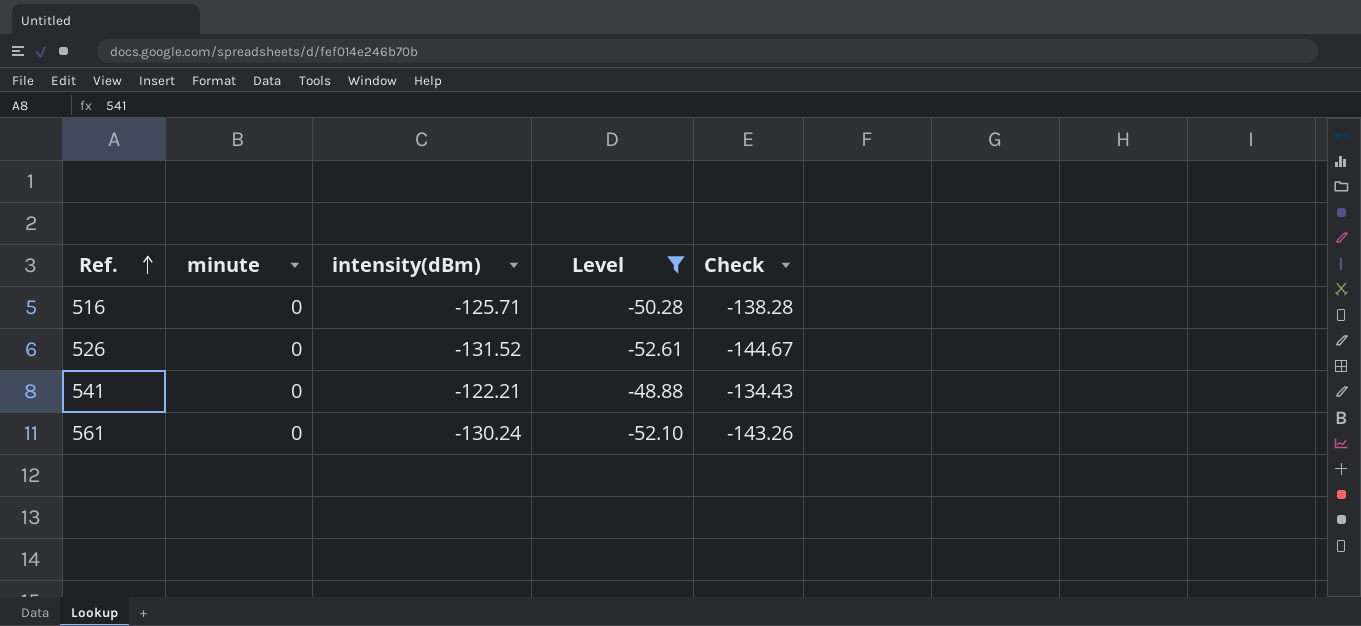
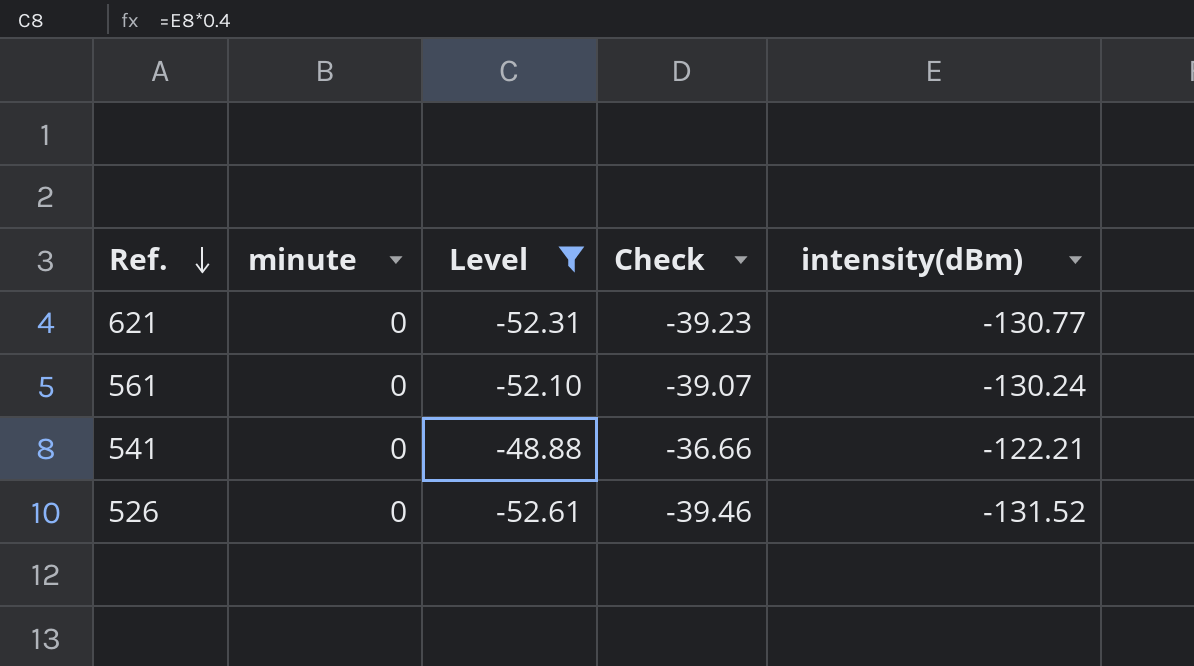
row order: Ref. ascending -> Ref. descending
column Check | formula: [intensity(dBm)] * 1.1 -> [intensity(dBm)] * 0.3
column intensity(dBm) | position: 3 -> 5
row 516: 0 | -125.71 | -50.28 | -138.28 -> none
row 621: none -> 0 | -52.31 | -39.23 | -130.77

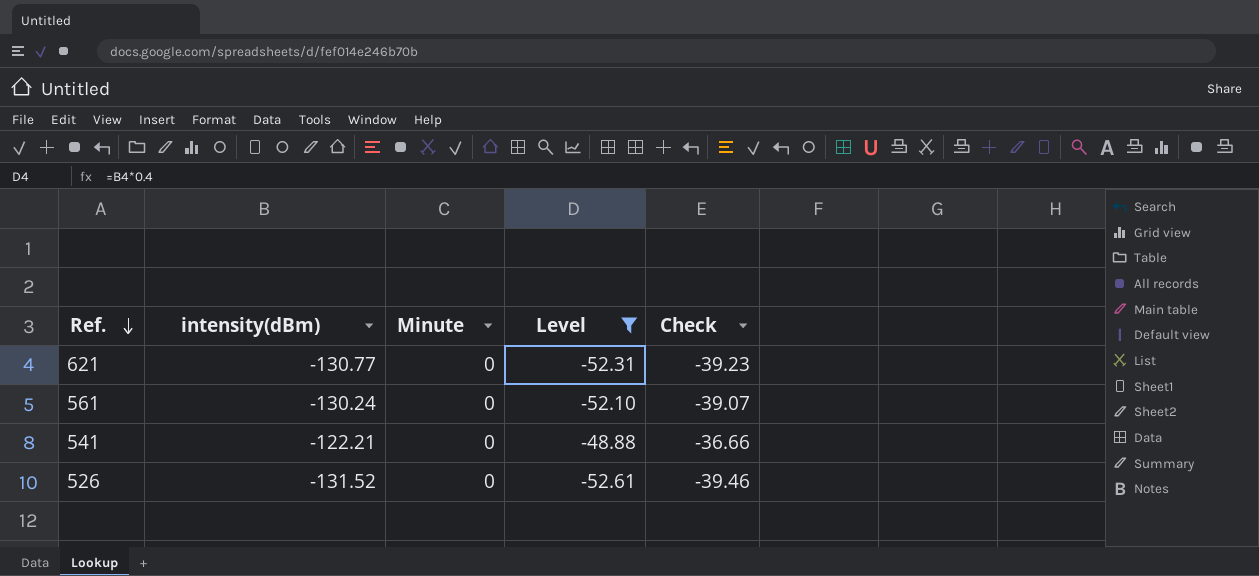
column intensity(dBm) | position: 5 -> 2
column name: minute -> Minute

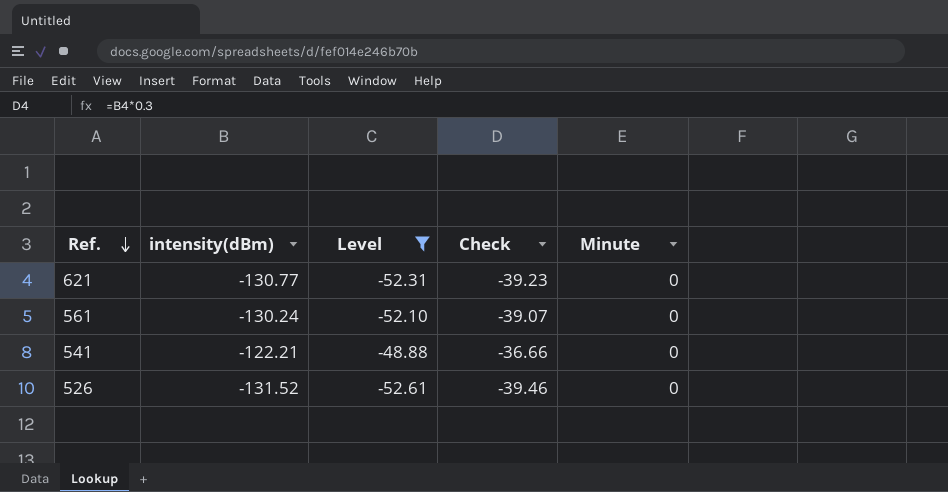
column Minute | position: 3 -> 5

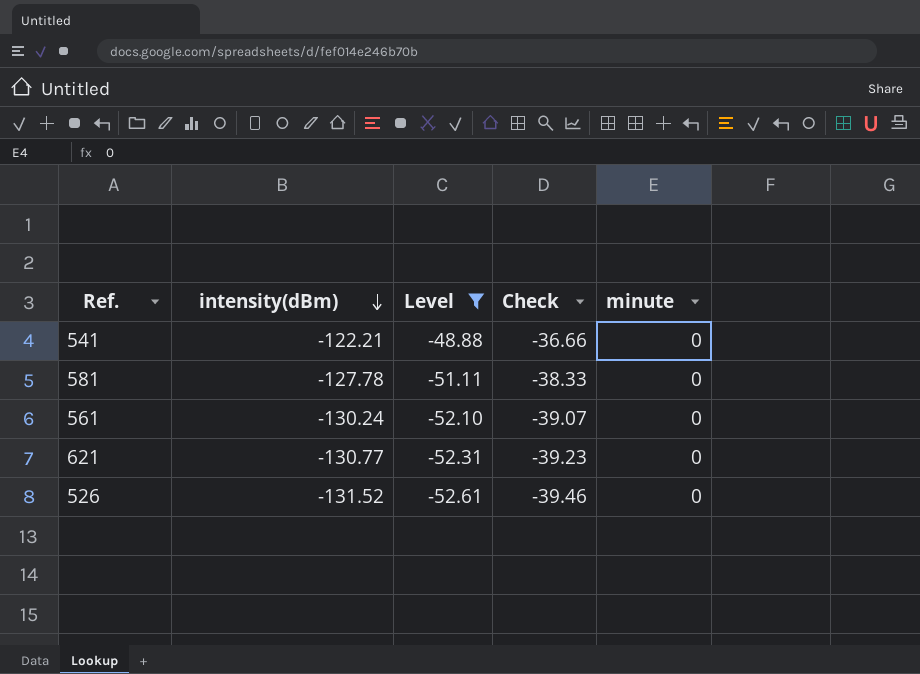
row order: Ref. descending -> intensity(dBm) descending
column name: Minute -> minute
row 581: none -> -127.78 | -51.11 | -38.33 | 0

